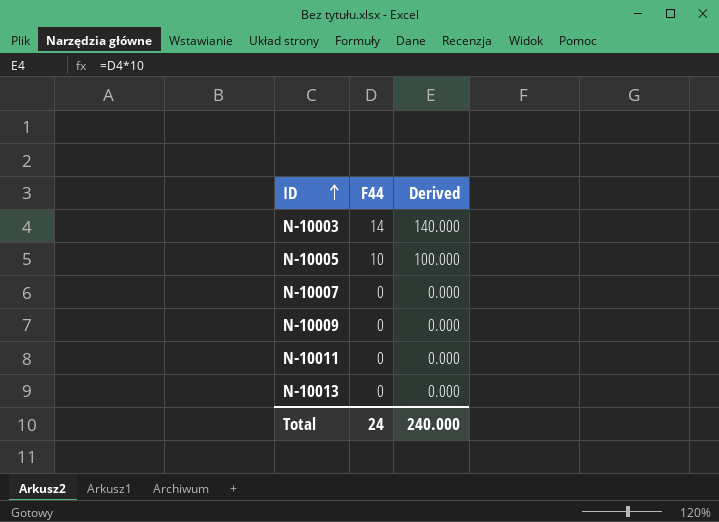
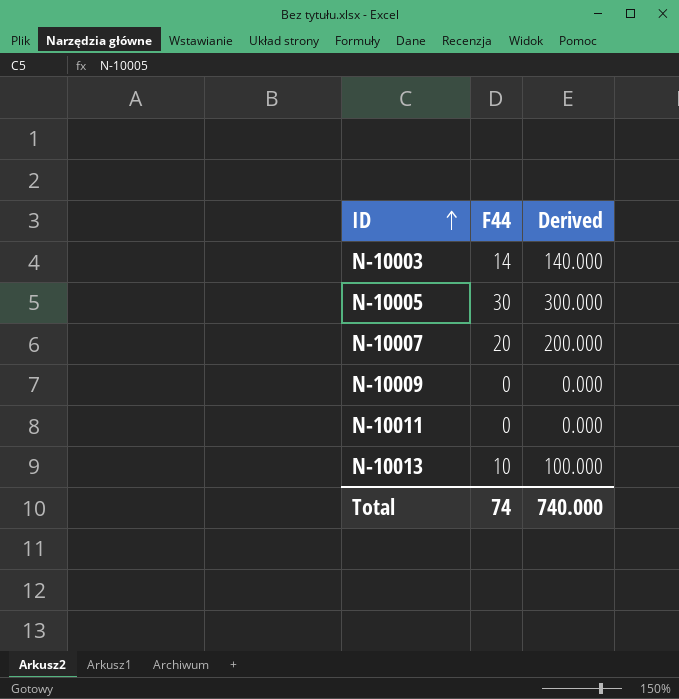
N-10005 | F44: 10 -> 30
N-10005 | Derived: 100.000 -> 300.000
N-10007 | F44: 0 -> 20
N-10007 | Derived: 0.000 -> 200.000
N-10013 | F44: 0 -> 10
N-10013 | Derived: 0.000 -> 100.000
Total | F44: 24 -> 74
Total | Derived: 240.000 -> 740.000

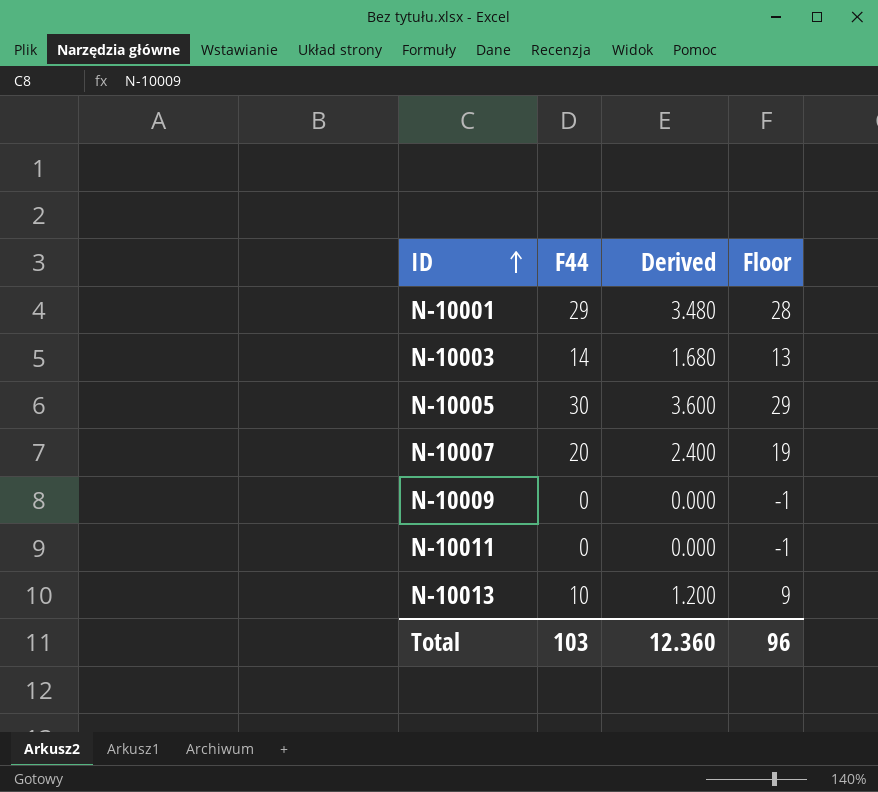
column Derived | formula: [F44] * 10 -> [F44] * 0.12
column Floor | formula: none -> [F44] - 1
row N-10001: none -> 29 | 3.480 | 28
Total | F44: 74 -> 103
Total | Derived: 740.000 -> 12.360

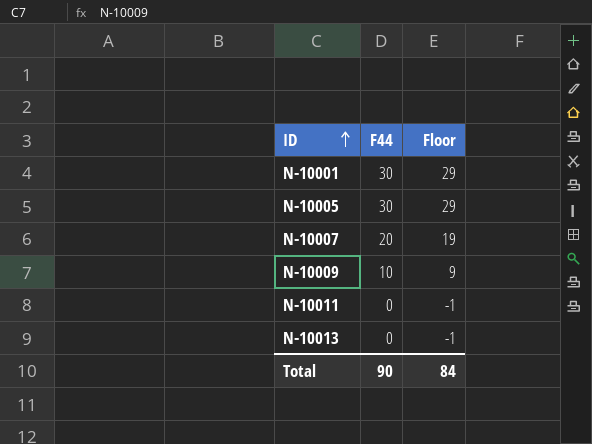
column Derived | formula: [F44] * 0.12 -> none
row N-10003: 14 | 1.680 | 13 -> none
N-10001 | F44: 29 -> 30
N-10001 | Floor: 28 -> 29
N-10009 | F44: 0 -> 10
N-10009 | Floor: -1 -> 9
N-10013 | F44: 10 -> 0
N-10013 | Floor: 9 -> -1
Total | F44: 103 -> 90
Total | Floor: 96 -> 84

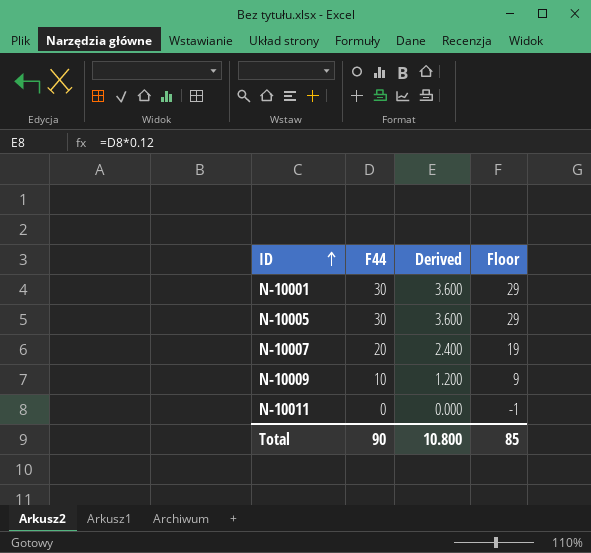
column Derived | formula: none -> [F44] * 0.12
row N-10013: 0 | -1 -> none
Total | Floor: 84 -> 85

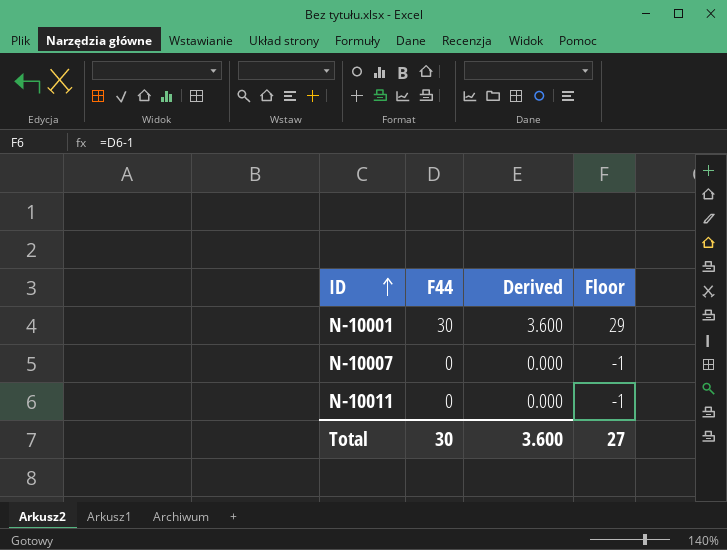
row N-10005: 30 | 3.600 | 29 -> none
row N-10009: 10 | 1.200 | 9 -> none
N-10007 | F44: 20 -> 0
N-10007 | Derived: 2.400 -> 0.000
N-10007 | Floor: 19 -> -1
Total | F44: 90 -> 30
Total | Derived: 10.800 -> 3.600
Total | Floor: 85 -> 27

